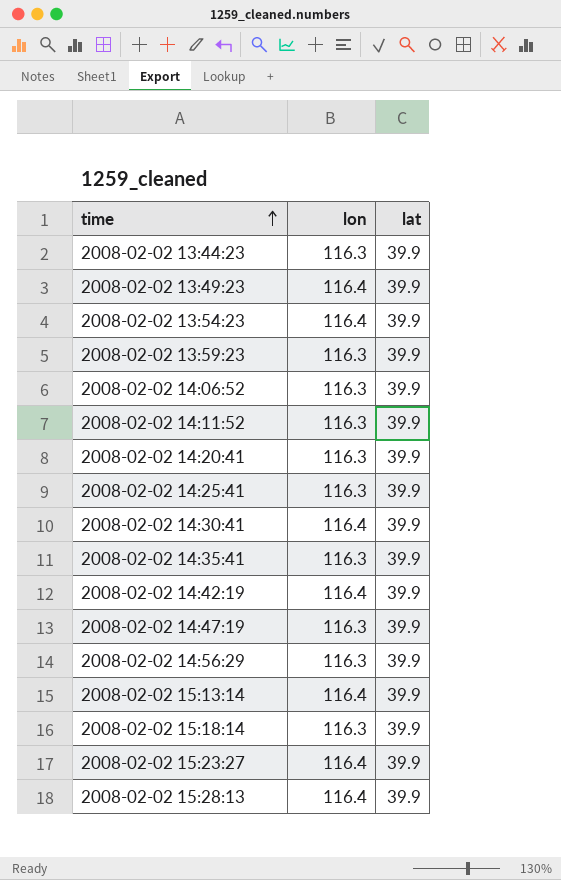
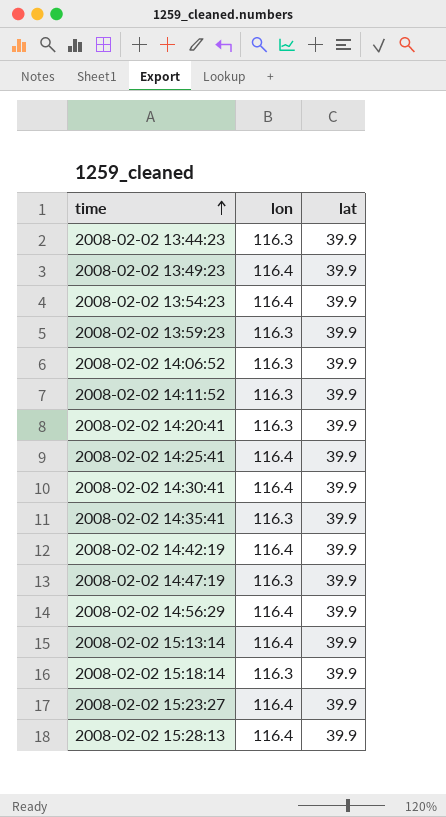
2008-02-02 14:25:41 | lon: 116.3 -> 116.4
2008-02-02 14:56:29 | lon: 116.3 -> 116.4

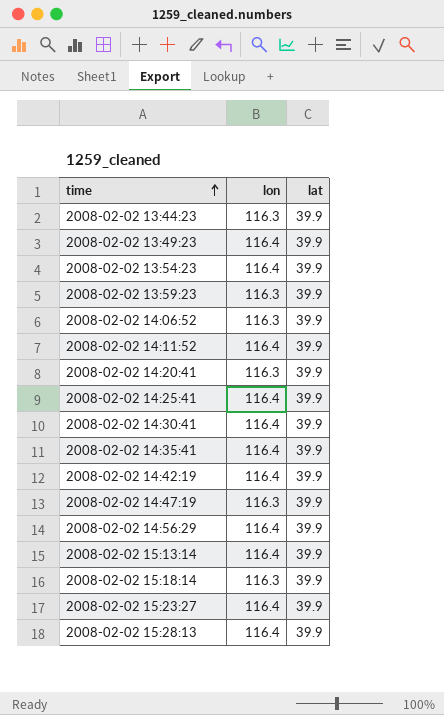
2008-02-02 14:11:52 | lon: 116.3 -> 116.4
2008-02-02 14:35:41 | lon: 116.3 -> 116.4

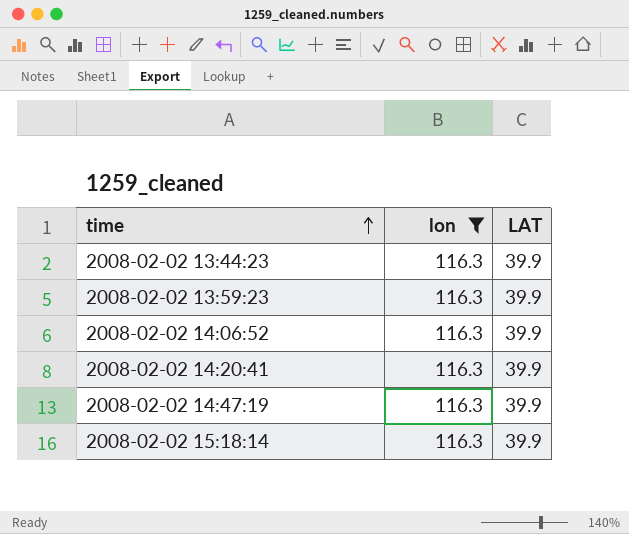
filter: none -> lon = 116.3
column name: lat -> LAT

